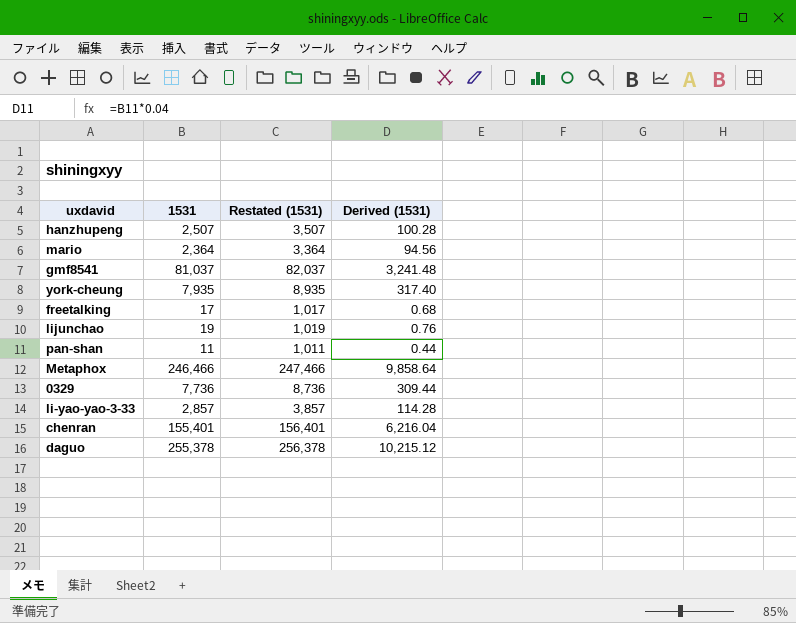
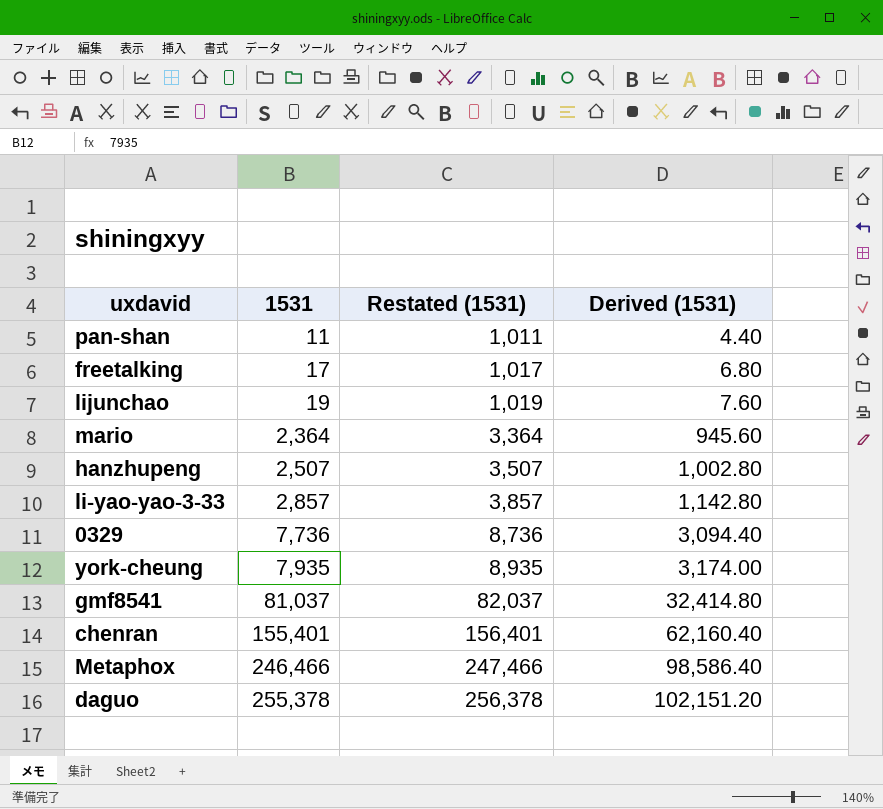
row order: none -> 1531 ascending
column Derived (1531) | formula: [1531] * 0.04 -> [1531] * 0.4

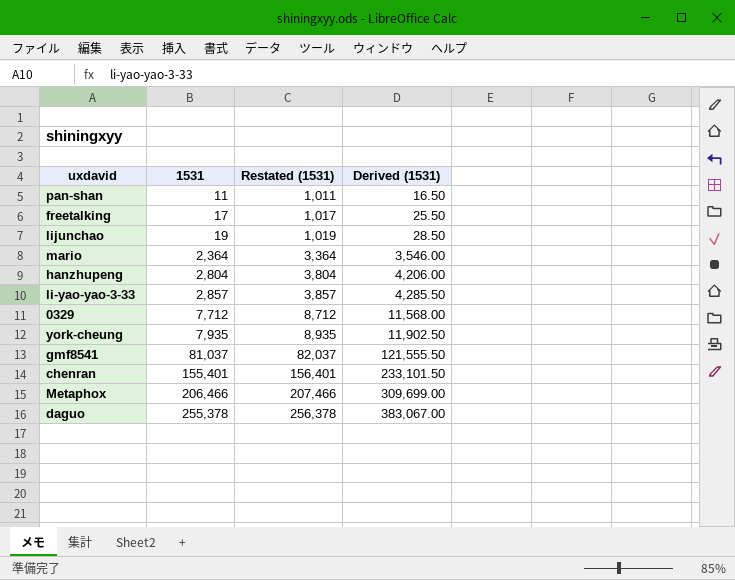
column Derived (1531) | formula: [1531] * 0.4 -> [1531] * 1.5
hanzhupeng | 1531: 2,507 -> 2,804
hanzhupeng | Restated (1531): 3,507 -> 3,804
0329 | 1531: 7,736 -> 7,712
0329 | Restated (1531): 8,736 -> 8,712
Metaphox | 1531: 246,466 -> 206,466
Metaphox | Restated (1531): 247,466 -> 207,466

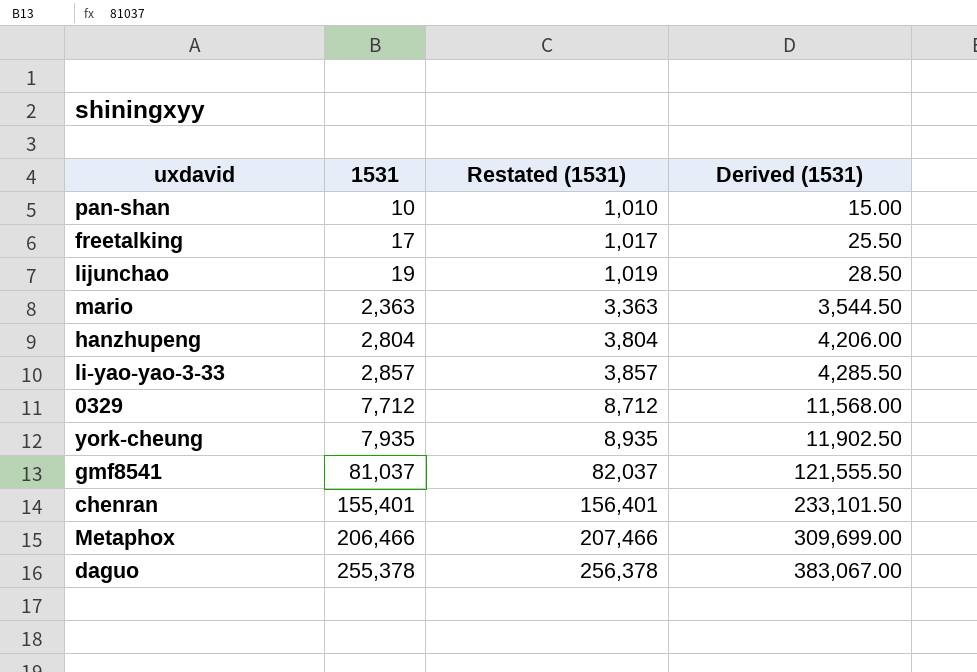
pan-shan | 1531: 11 -> 10
pan-shan | Restated (1531): 1,011 -> 1,010
pan-shan | Derived (1531): 16.50 -> 15.00
mario | 1531: 2,364 -> 2,363
mario | Restated (1531): 3,364 -> 3,363
mario | Derived (1531): 3,546.00 -> 3,544.50

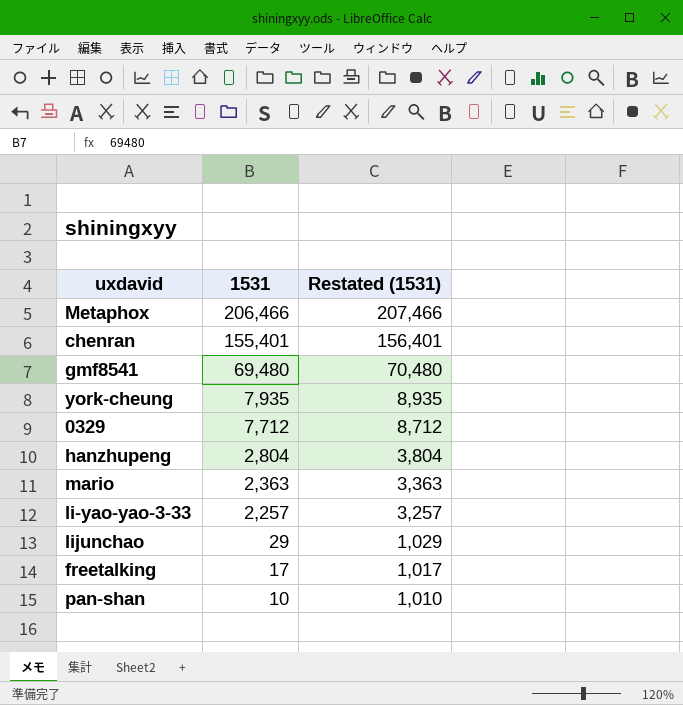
row order: 1531 ascending -> 1531 descending
column Derived (1531) | formula: [1531] * 1.5 -> none
row daguo: 255,378 | 256,378 | 383,067.00 -> none
gmf8541 | 1531: 81,037 -> 69,480
gmf8541 | Restated (1531): 82,037 -> 70,480
li-yao-yao-3-33 | 1531: 2,857 -> 2,257
li-yao-yao-3-33 | Restated (1531): 3,857 -> 3,257
lijunchao | 1531: 19 -> 29
lijunchao | Restated (1531): 1,019 -> 1,029

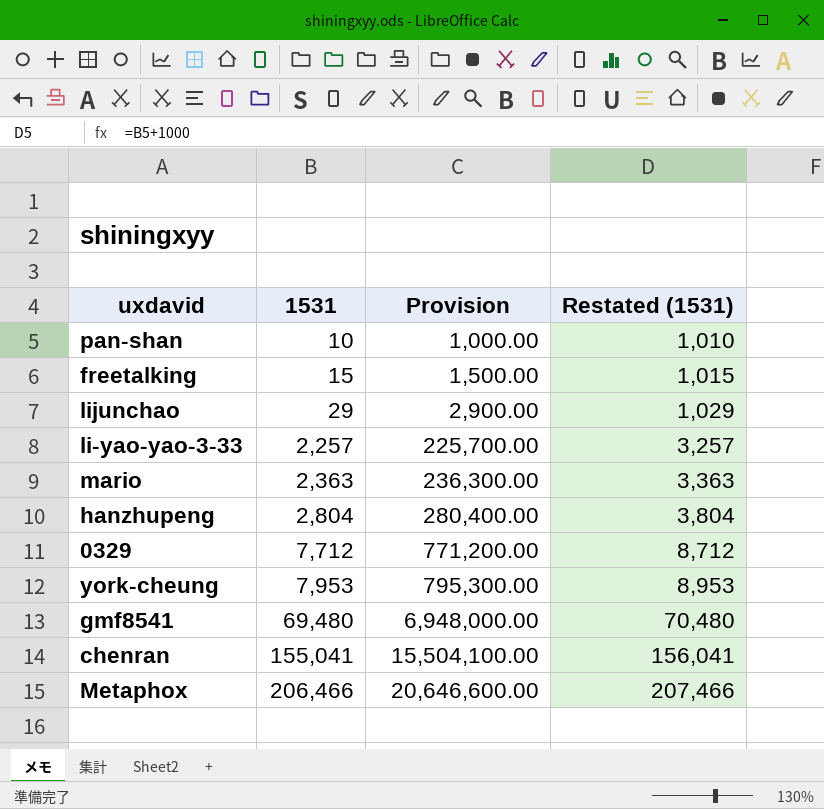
row order: 1531 descending -> 1531 ascending
column Provision | formula: none -> [1531] * 100
freetalking | 1531: 17 -> 15
freetalking | Restated (1531): 1,017 -> 1,015
york-cheung | 1531: 7,935 -> 7,953
york-cheung | Restated (1531): 8,935 -> 8,953
chenran | 1531: 155,401 -> 155,041
chenran | Restated (1531): 156,401 -> 156,041

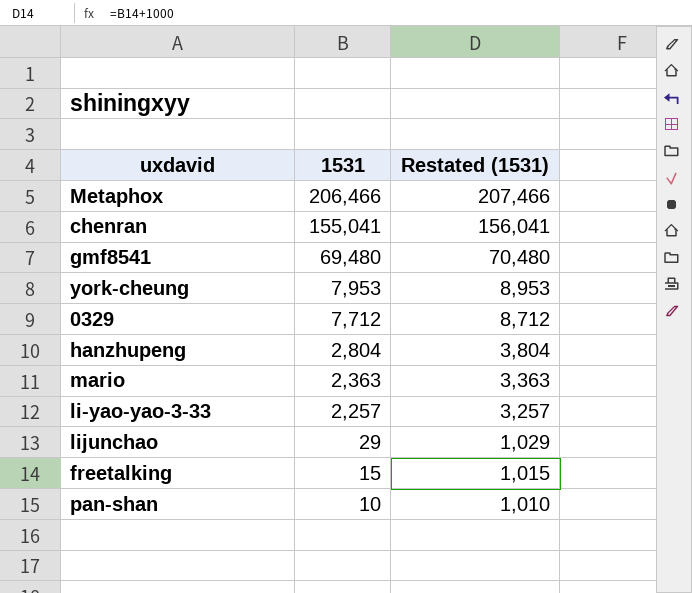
row order: 1531 ascending -> 1531 descending
column Provision | formula: [1531] * 100 -> none

